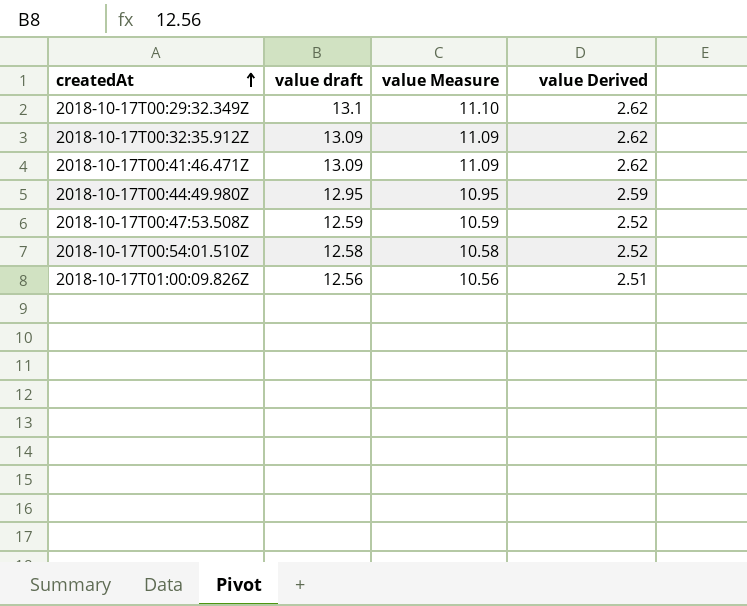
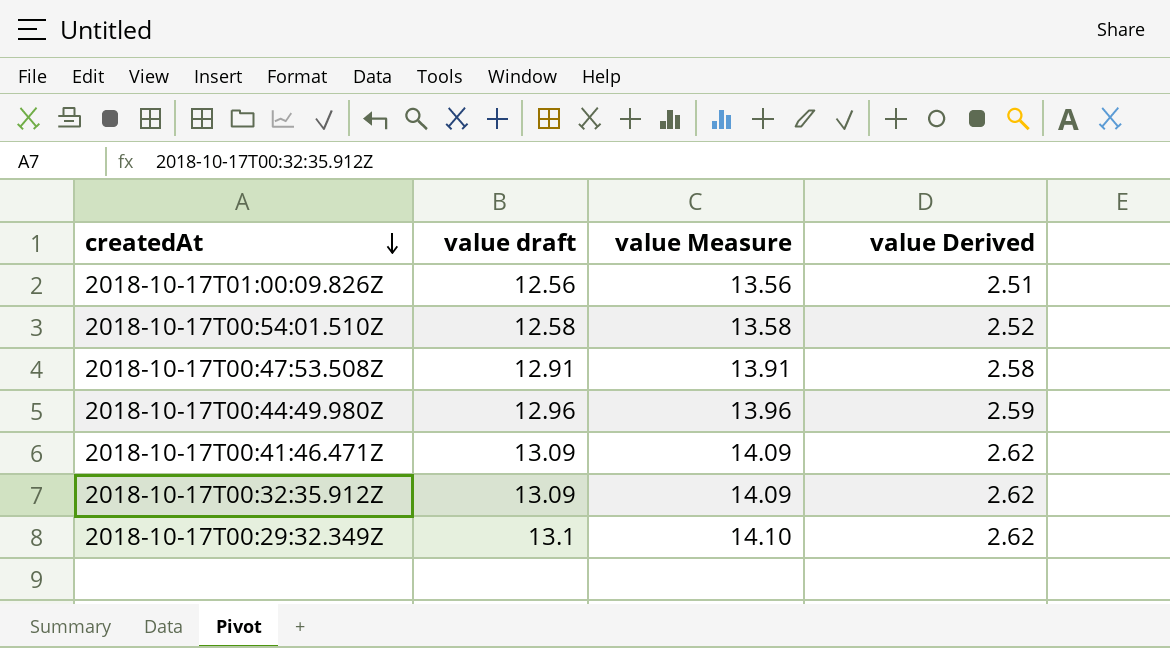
row order: createdAt ascending -> createdAt descending
column value Measure | formula: [value draft] - 2 -> [value draft] + 1
2018-10-17T00:47:53.508Z | value draft: 12.59 -> 12.91
2018-10-17T00:47:53.508Z | value Derived: 2.52 -> 2.58
2018-10-17T00:44:49.980Z | value draft: 12.95 -> 12.96

